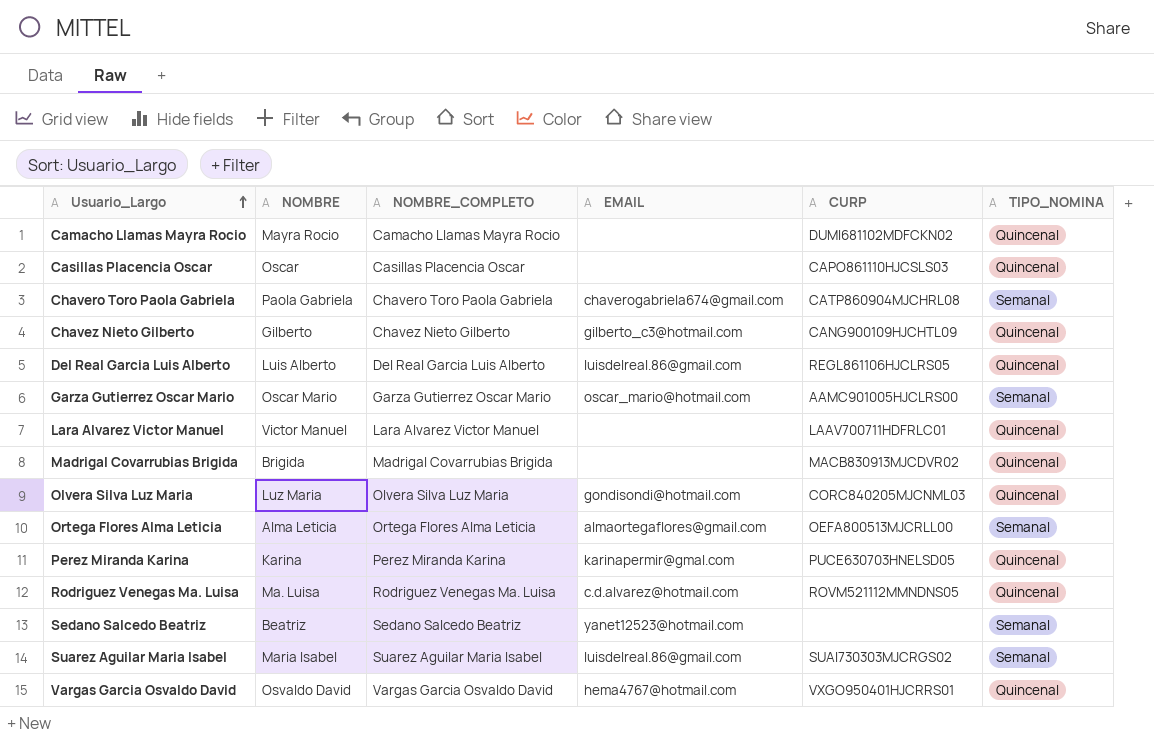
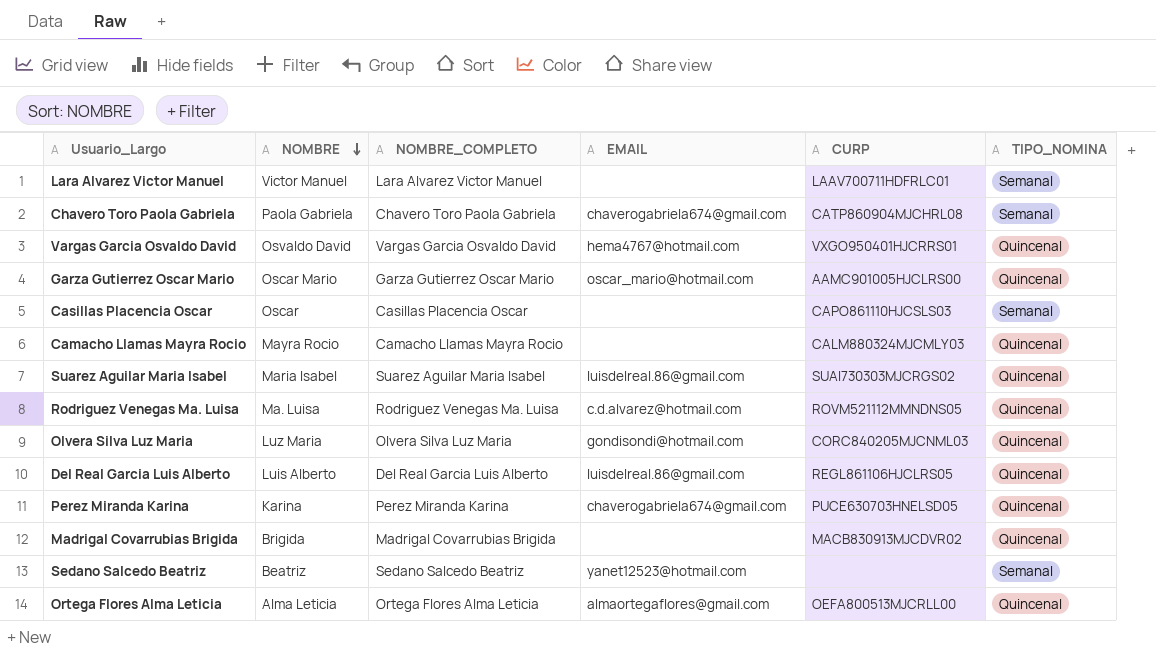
row order: Usuario_Largo ascending -> NOMBRE descending
row Chavez Nieto Gilberto: Gilberto | Chavez Nieto Gilberto | gilberto_c3@hotmail.com | CANG900109HJCHTL09 | Quincenal -> none
Lara Alvarez Victor Manuel | TIPO_NOMINA: Quincenal -> Semanal
Garza Gutierrez Oscar Mario | TIPO_NOMINA: Semanal -> Quincenal
Casillas Placencia Oscar | TIPO_NOMINA: Quincenal -> Semanal
Camacho Llamas Mayra Rocio | CURP: DUMI681102MDFCKN02 -> CALM880324MJCMLY03
Suarez Aguilar Maria Isabel | TIPO_NOMINA: Semanal -> Quincenal
Perez Miranda Karina | EMAIL: karinapermir@gmal.com -> chaverogabriela674@gmail.com
Ortega Flores Alma Leticia | TIPO_NOMINA: Semanal -> Quincenal

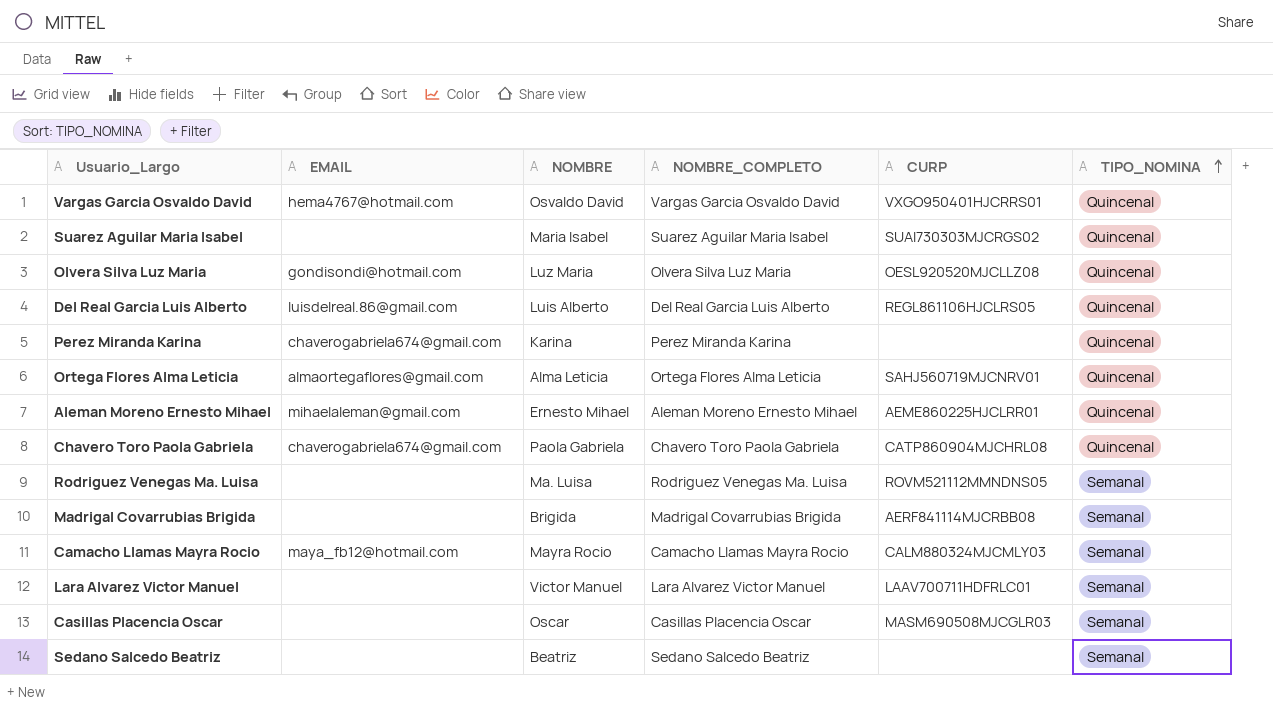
row order: NOMBRE descending -> TIPO_NOMINA ascending
column EMAIL | position: 4 -> 2
row Garza Gutierrez Oscar Mario: Oscar Mario | Garza Gutierrez Oscar Mario | oscar_mario@hotmail.com | AAMC901005HJCLRS00 | Quincenal -> none
Suarez Aguilar Maria Isabel | EMAIL: luisdelreal.86@gmail.com -> none
Olvera Silva Luz Maria | CURP: CORC840205MJCNML03 -> OESL920520MJCLLZ08
Perez Miranda Karina | CURP: PUCE630703HNELSD05 -> none
Ortega Flores Alma Leticia | CURP: OEFA800513MJCRLL00 -> SAHJ560719MJCNRV01
row Aleman Moreno Ernesto Mihael: none -> mihaelaleman@gmail.com | Ernesto Mihael | Aleman Moreno Ernesto Mihael | AEME860225HJCLRR01 | Quincenal
Chavero Toro Paola Gabriela | TIPO_NOMINA: Semanal -> Quincenal
Rodriguez Venegas Ma. Luisa | EMAIL: c.d.alvarez@hotmail.com -> none
Rodriguez Venegas Ma. Luisa | TIPO_NOMINA: Quincenal -> Semanal
Madrigal Covarrubias Brigida | CURP: MACB830913MJCDVR02 -> AERF841114MJCRBB08
Madrigal Covarrubias Brigida | TIPO_NOMINA: Quincenal -> Semanal
Camacho Llamas Mayra Rocio | EMAIL: none -> maya_fb12@hotmail.com
Camacho Llamas Mayra Rocio | TIPO_NOMINA: Quincenal -> Semanal
Casillas Placencia Oscar | CURP: CAPO861110HJCSLS03 -> MASM690508MJCGLR03
Sedano Salcedo Beatriz | EMAIL: yanet12523@hotmail.com -> none

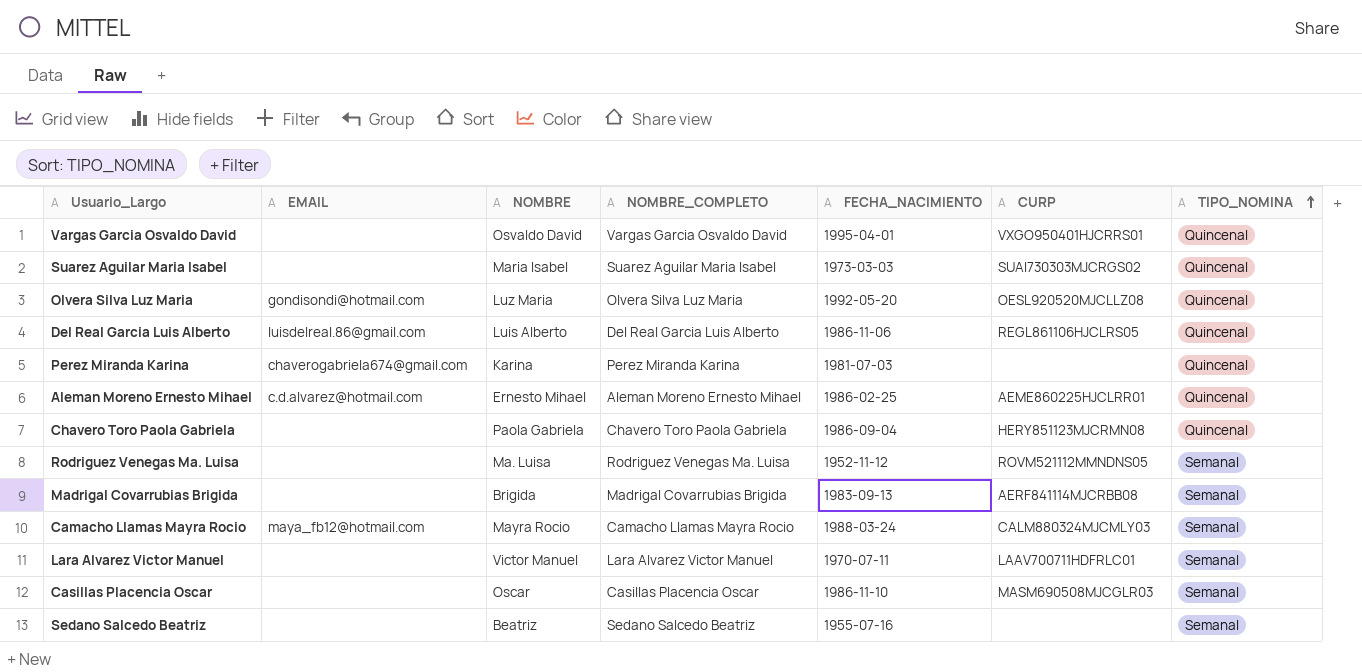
column FECHA_NACIMIENTO | position: none -> 5
row Ortega Flores Alma Leticia: almaortegaflores@gmail.com | Alma Leticia | Ortega Flores Alma Leticia | SAHJ560719MJCNRV01 | Quincenal -> none
Vargas Garcia Osvaldo David | EMAIL: hema4767@hotmail.com -> none
Aleman Moreno Ernesto Mihael | EMAIL: mihaelaleman@gmail.com -> c.d.alvarez@hotmail.com
Chavero Toro Paola Gabriela | EMAIL: chaverogabriela674@gmail.com -> none
Chavero Toro Paola Gabriela | CURP: CATP860904MJCHRL08 -> HERY851123MJCRMN08

